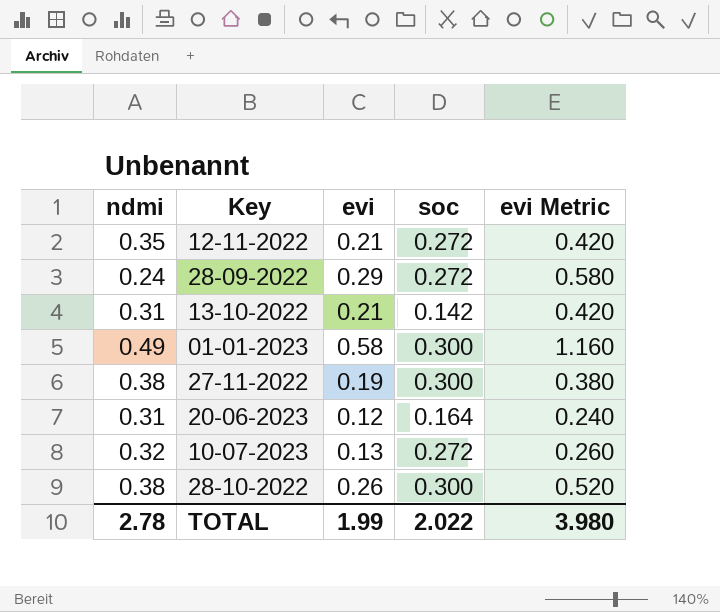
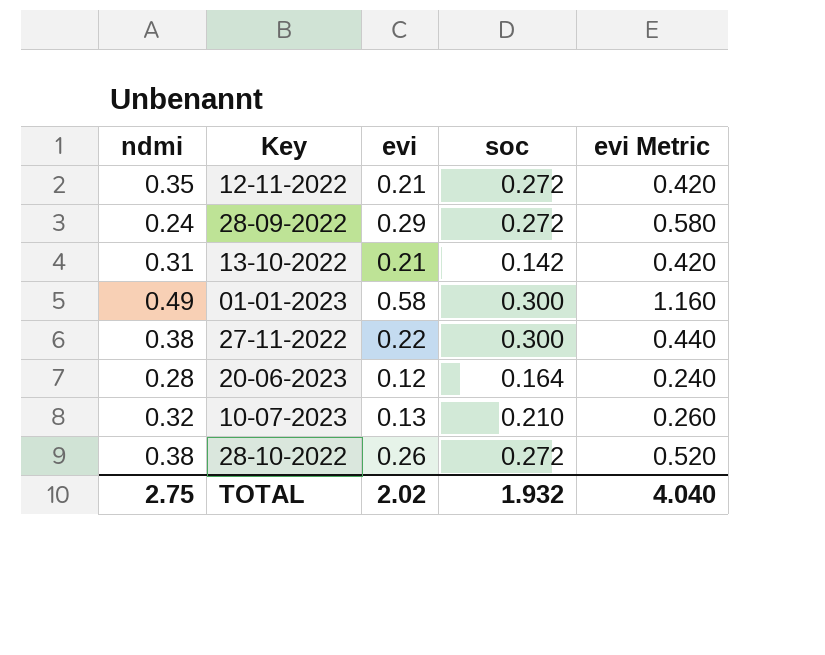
27-11-2022 | evi: 0.19 -> 0.22
27-11-2022 | evi Metric: 0.380 -> 0.440
20-06-2023 | ndmi: 0.31 -> 0.28
10-07-2023 | soc: 0.272 -> 0.210
28-10-2022 | soc: 0.300 -> 0.272
TOTAL | ndmi: 2.78 -> 2.75
TOTAL | evi: 1.99 -> 2.02
TOTAL | soc: 2.022 -> 1.932
TOTAL | evi Metric: 3.980 -> 4.040

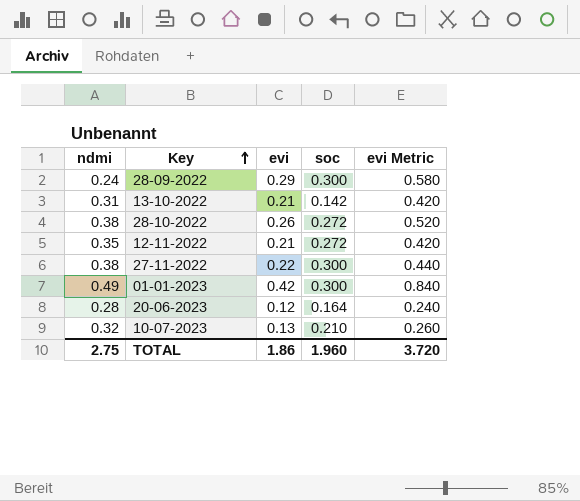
row order: none -> Key ascending
28-09-2022 | soc: 0.272 -> 0.300
01-01-2023 | evi: 0.58 -> 0.42
01-01-2023 | evi Metric: 1.160 -> 0.840
TOTAL | evi: 2.02 -> 1.86
TOTAL | soc: 1.932 -> 1.960
TOTAL | evi Metric: 4.040 -> 3.720

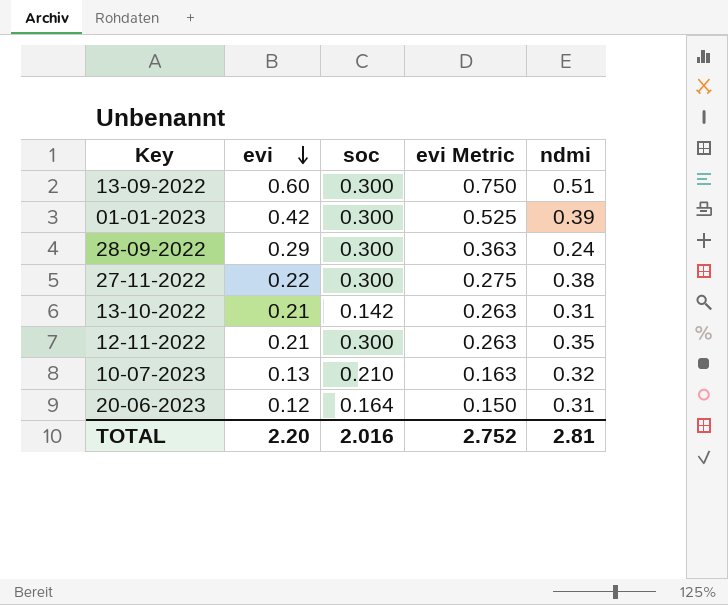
row order: Key ascending -> evi descending
column evi Metric | formula: [evi] * 2 -> [evi] * 1.25
column ndmi | position: 1 -> 5
row 28-10-2022: 0.38 | 0.26 | 0.272 | 0.520 -> none
row 13-09-2022: none -> 0.60 | 0.300 | 0.750 | 0.51
01-01-2023 | ndmi: 0.49 -> 0.39
12-11-2022 | soc: 0.272 -> 0.300
20-06-2023 | ndmi: 0.28 -> 0.31
TOTAL | evi: 1.86 -> 2.20
TOTAL | soc: 1.960 -> 2.016
TOTAL | evi Metric: 3.720 -> 2.752
TOTAL | ndmi: 2.75 -> 2.81

